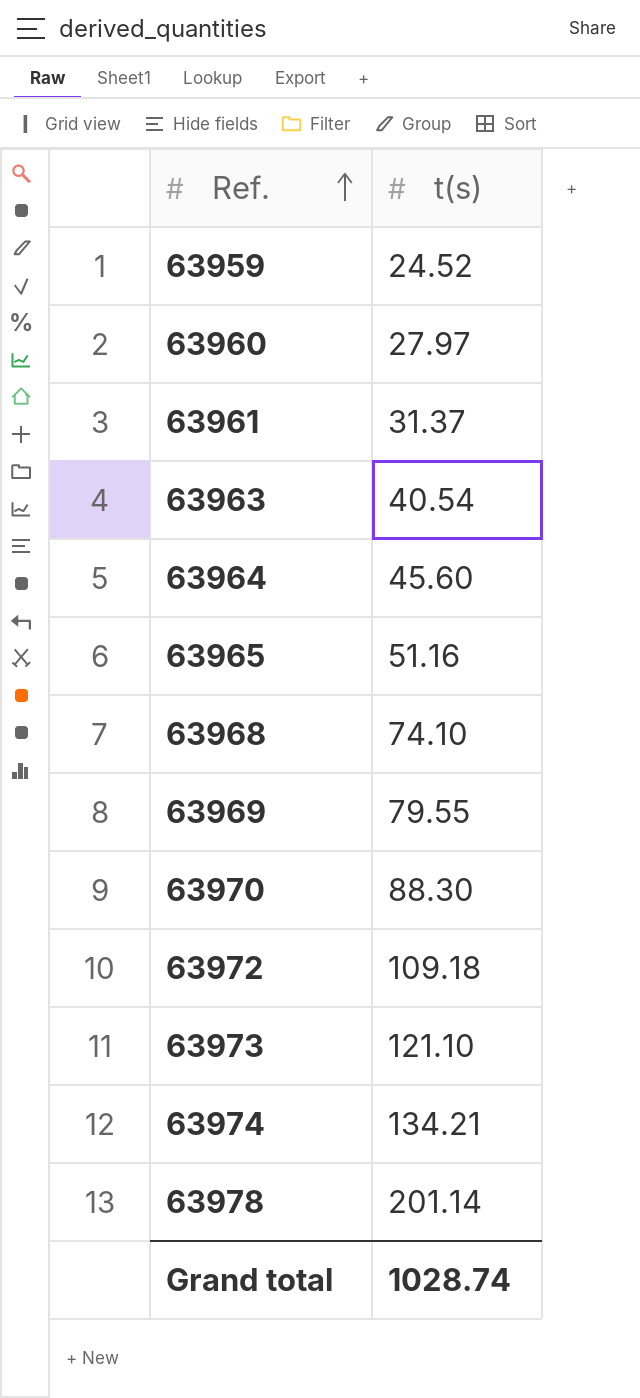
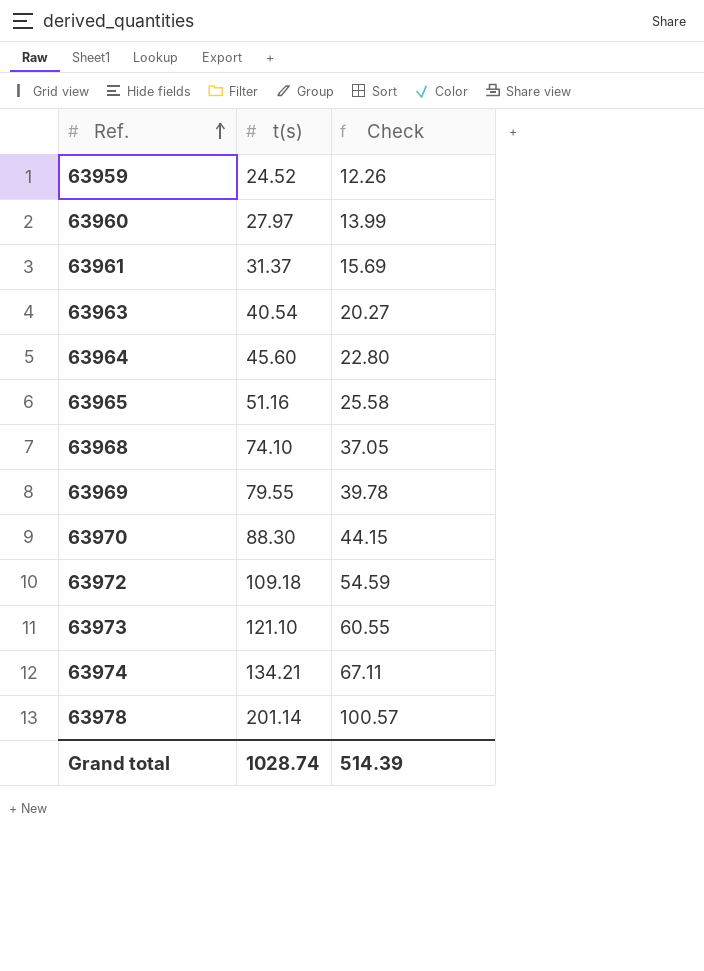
column Check | formula: none -> [t(s)] * 0.5

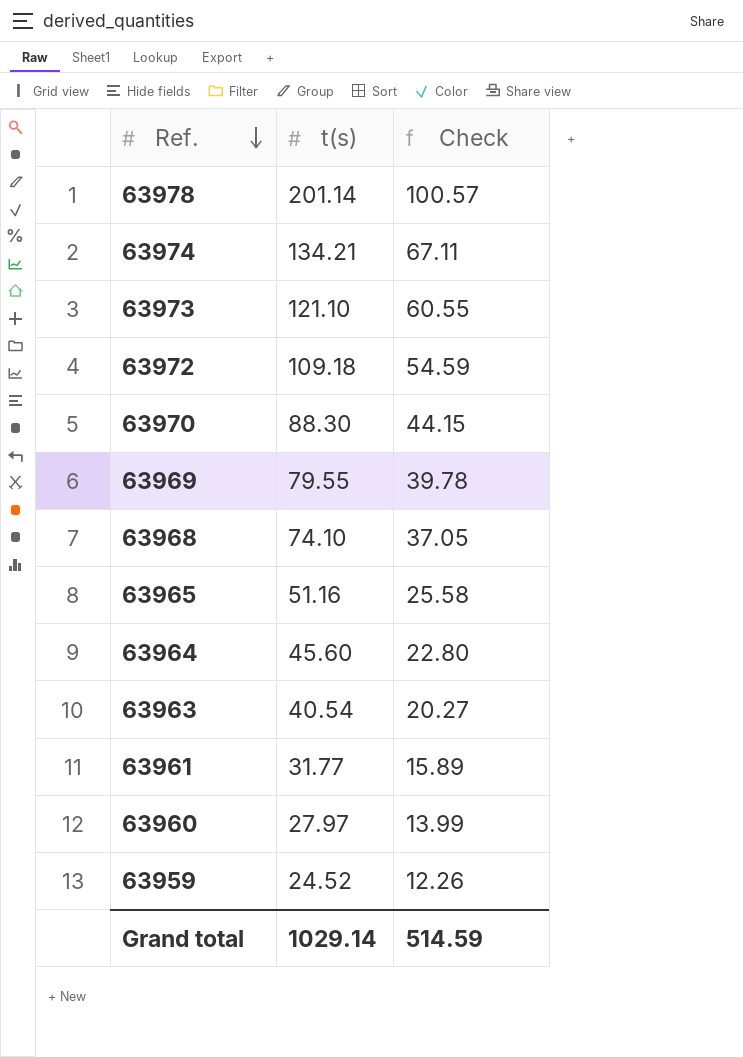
row order: Ref. ascending -> Ref. descending
63961 | t(s): 31.37 -> 31.77
63961 | Check: 15.69 -> 15.89
Grand total | t(s): 1028.74 -> 1029.14
Grand total | Check: 514.39 -> 514.59

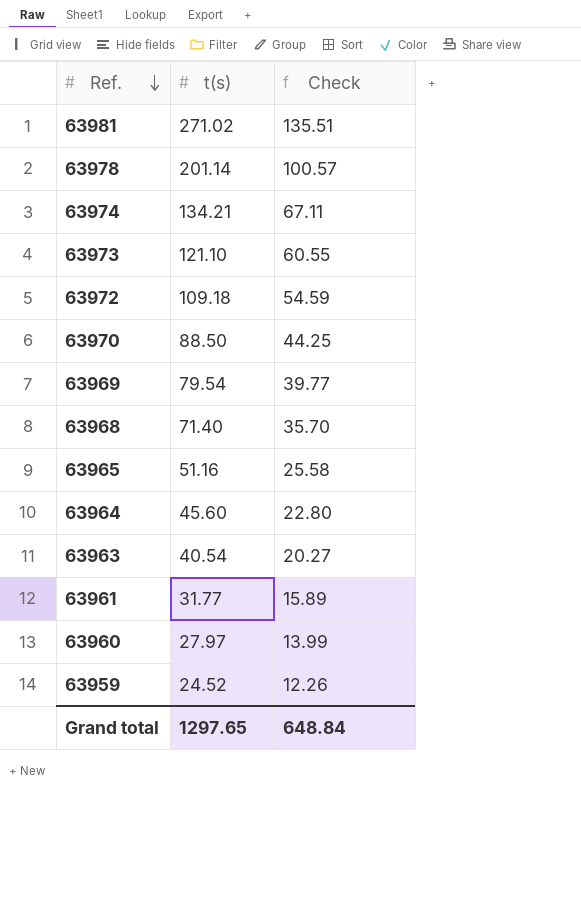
row 63981: none -> 271.02 | 135.51
63970 | t(s): 88.30 -> 88.50
63970 | Check: 44.15 -> 44.25
63969 | t(s): 79.55 -> 79.54
63969 | Check: 39.78 -> 39.77
63968 | t(s): 74.10 -> 71.40
63968 | Check: 37.05 -> 35.70
Grand total | t(s): 1029.14 -> 1297.65
Grand total | Check: 514.59 -> 648.84

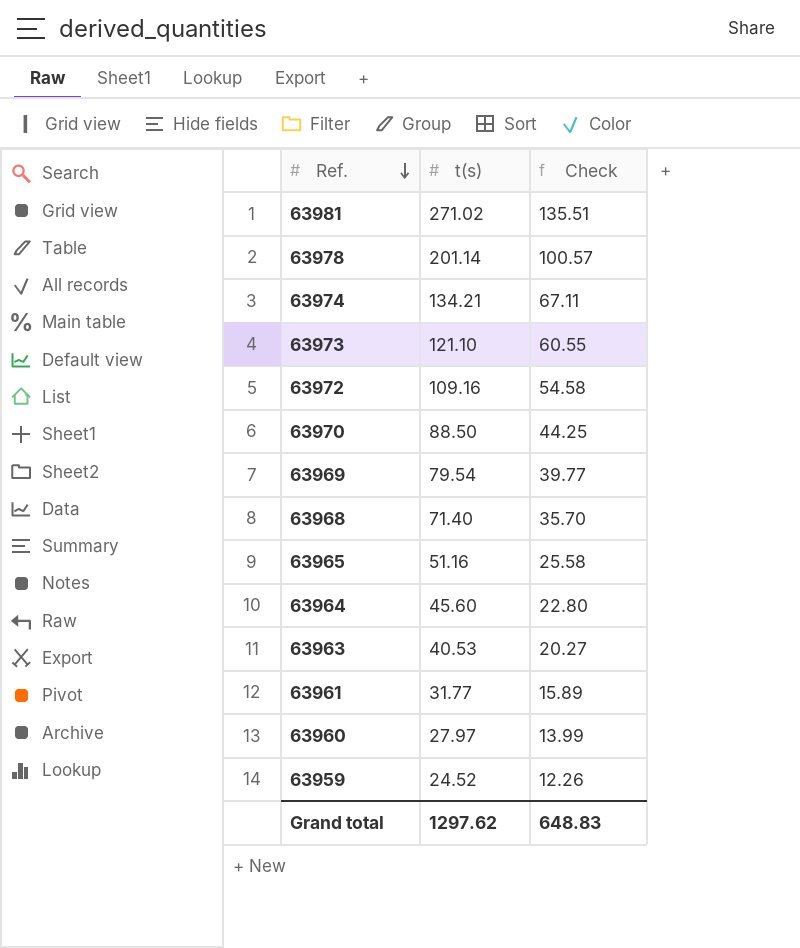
63972 | t(s): 109.18 -> 109.16
63972 | Check: 54.59 -> 54.58
63963 | t(s): 40.54 -> 40.53
Grand total | t(s): 1297.65 -> 1297.62
Grand total | Check: 648.84 -> 648.83

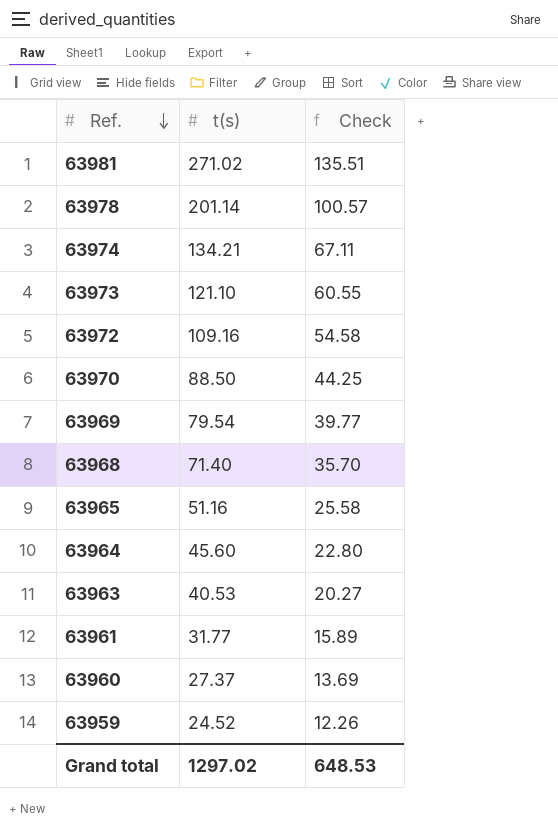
63960 | t(s): 27.97 -> 27.37
63960 | Check: 13.99 -> 13.69
Grand total | t(s): 1297.62 -> 1297.02
Grand total | Check: 648.83 -> 648.53

